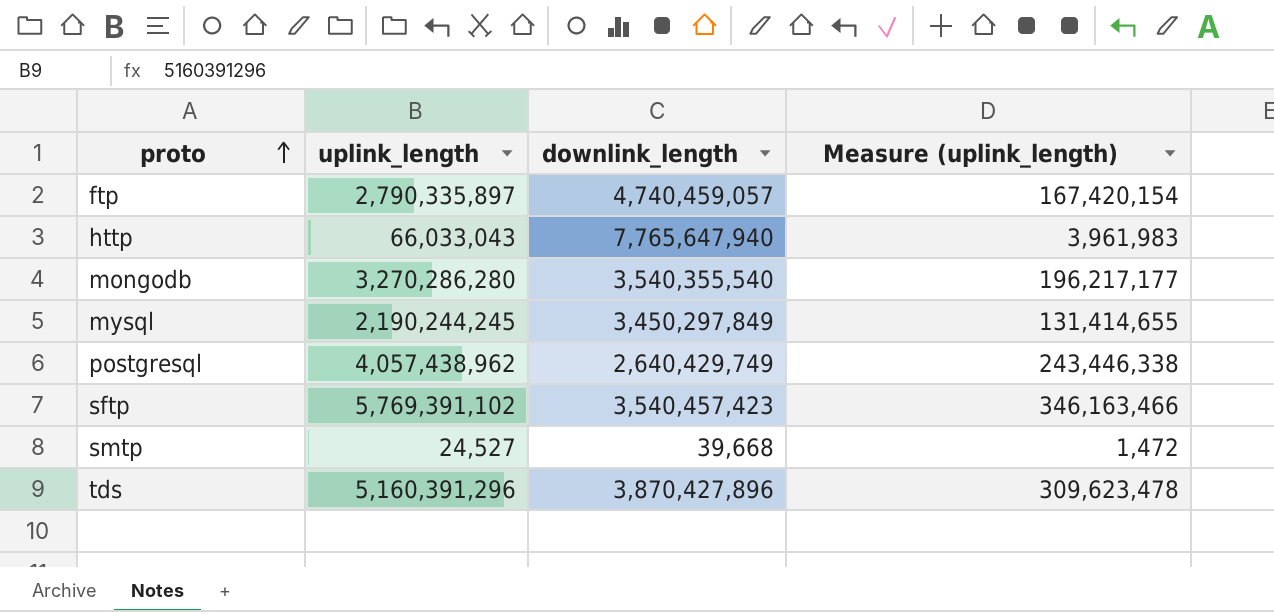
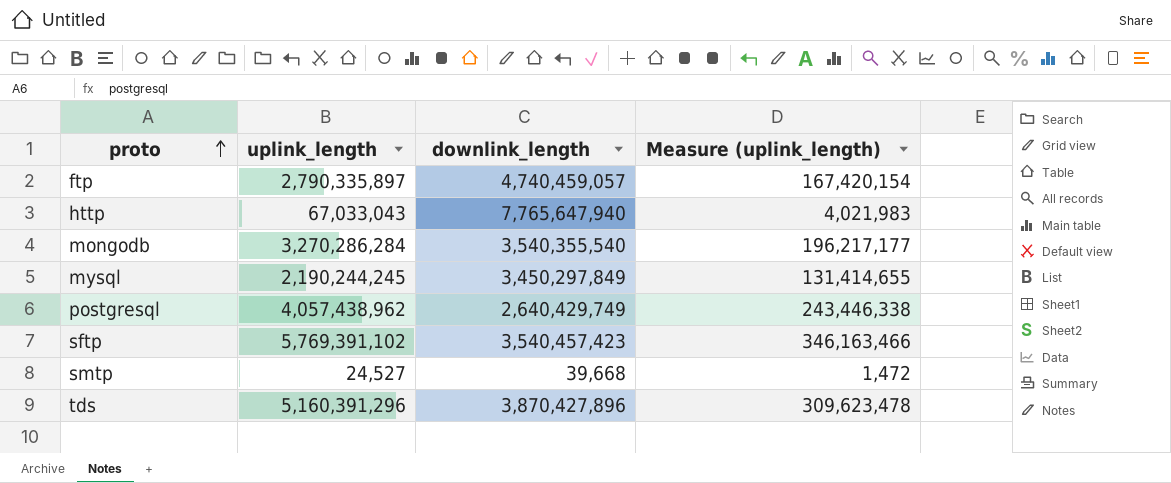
http | uplink_length: 66,033,043 -> 67,033,043
http | Measure (uplink_length): 3,961,983 -> 4,021,983
mongodb | uplink_length: 3,270,286,280 -> 3,270,286,284

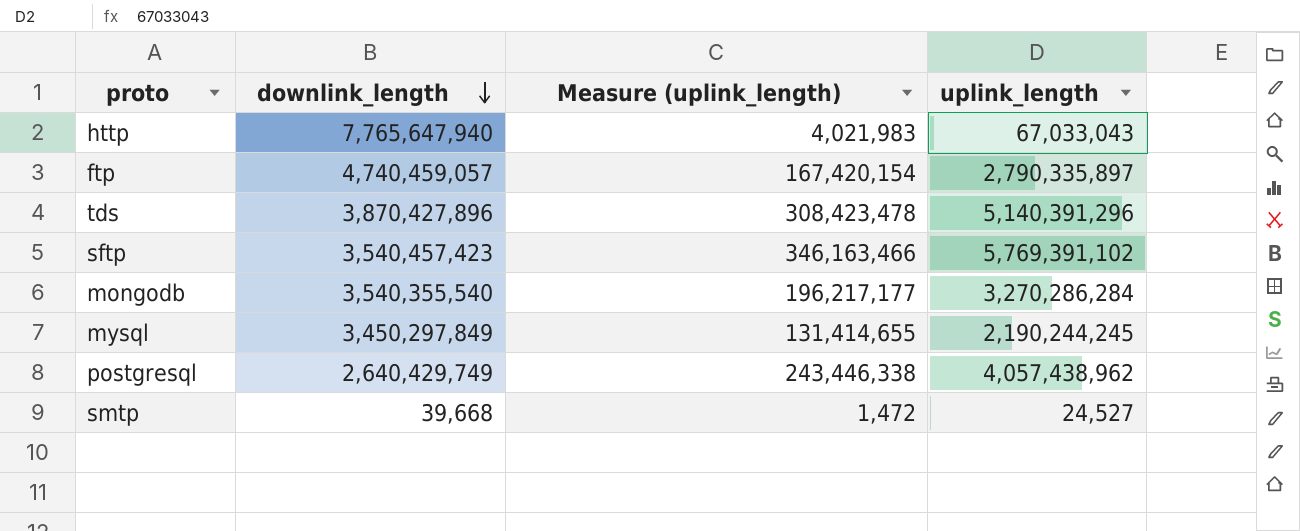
row order: proto ascending -> downlink_length descending
column uplink_length | position: 2 -> 4
tds | Measure (uplink_length): 309,623,478 -> 308,423,478
tds | uplink_length: 5,160,391,296 -> 5,140,391,296

